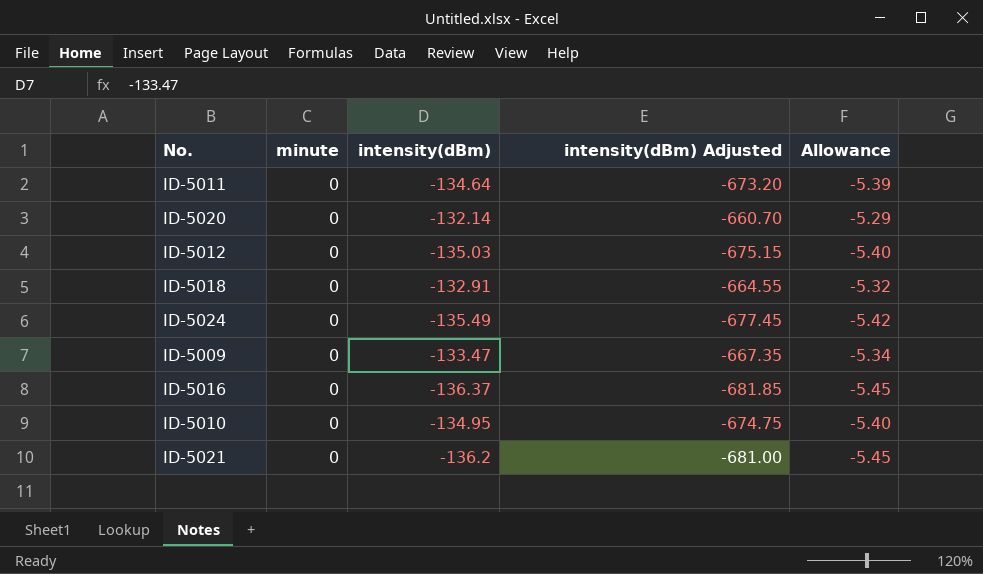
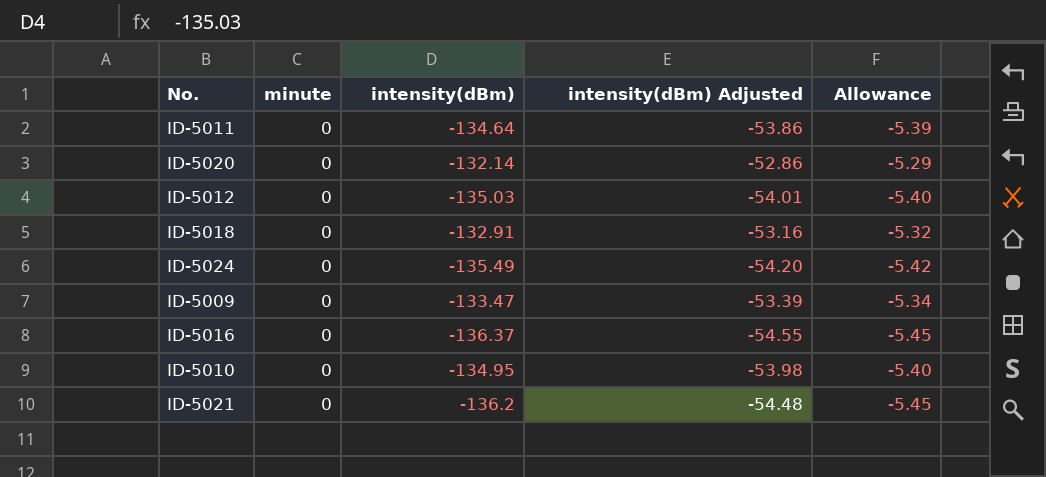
column intensity(dBm) Adjusted | formula: [intensity(dBm)] * 5 -> [intensity(dBm)] * 0.4

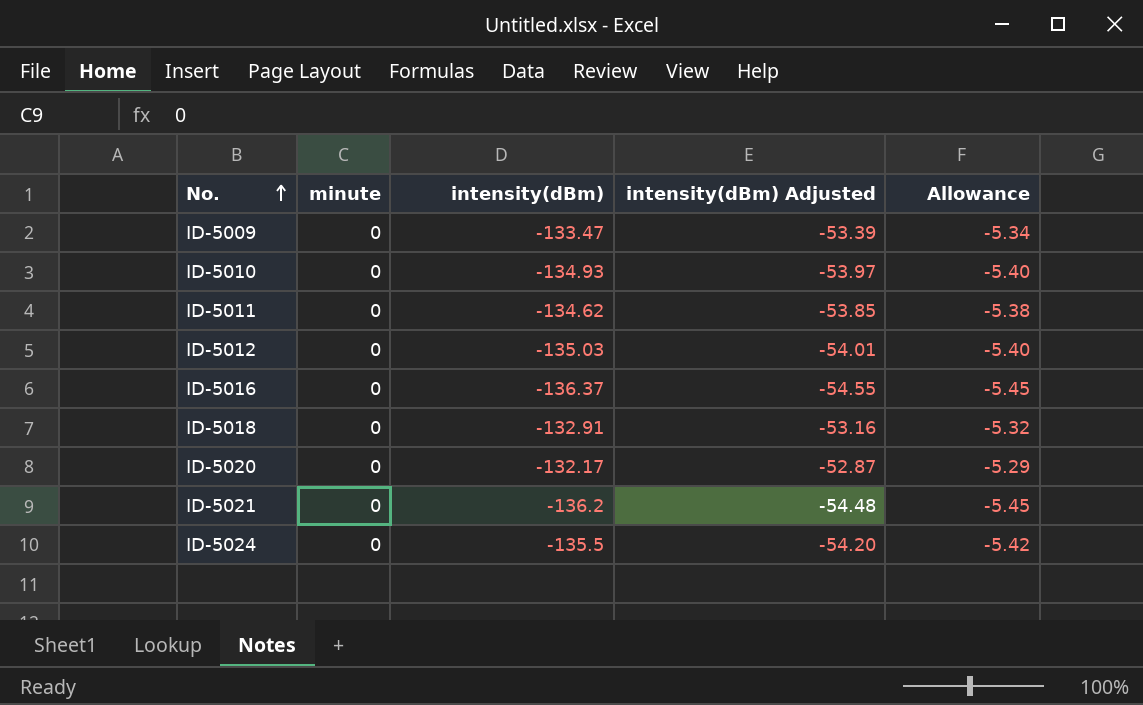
row order: none -> No. ascending
ID-5010 | intensity(dBm): -134.95 -> -134.93
ID-5010 | intensity(dBm) Adjusted: -53.98 -> -53.97
ID-5011 | intensity(dBm): -134.64 -> -134.62
ID-5011 | intensity(dBm) Adjusted: -53.86 -> -53.85
ID-5011 | Allowance: -5.39 -> -5.38
ID-5020 | intensity(dBm): -132.14 -> -132.17
ID-5020 | intensity(dBm) Adjusted: -52.86 -> -52.87
ID-5024 | intensity(dBm): -135.49 -> -135.5

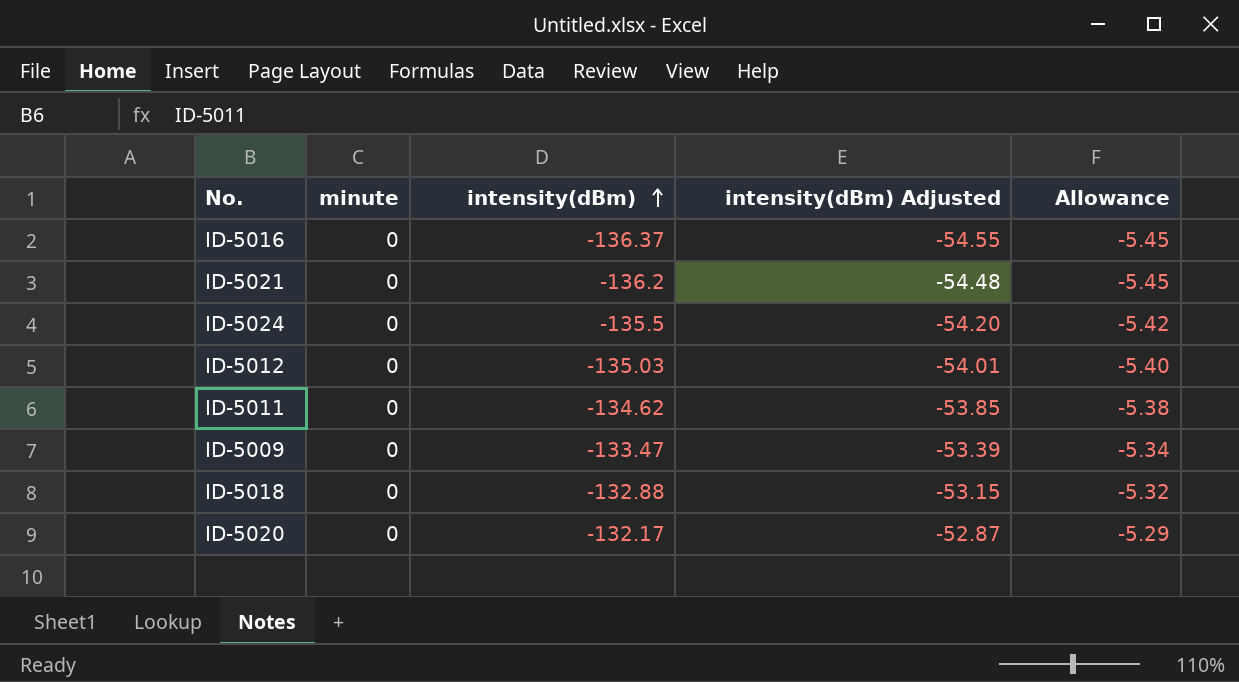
row order: No. ascending -> intensity(dBm) ascending
row ID-5010: 0 | -134.93 | -53.97 | -5.40 -> none
ID-5018 | intensity(dBm): -132.91 -> -132.88
ID-5018 | intensity(dBm) Adjusted: -53.16 -> -53.15

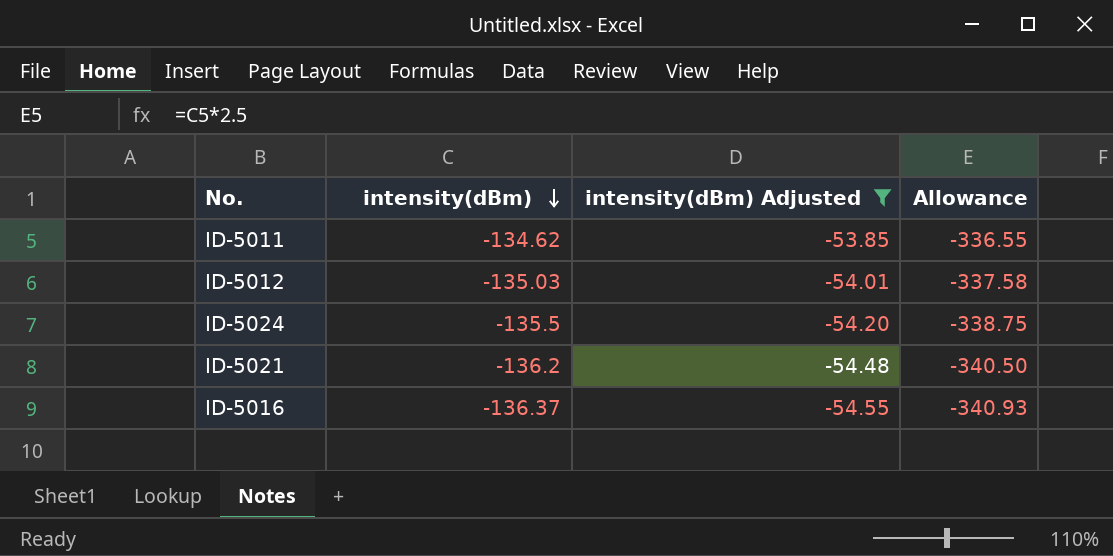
filter: none -> intensity(dBm) Adjusted <= -53.85
row order: intensity(dBm) ascending -> intensity(dBm) descending
column minute | position: 2 -> none
column Allowance | formula: [intensity(dBm)] * 0.04 -> [intensity(dBm)] * 2.5

